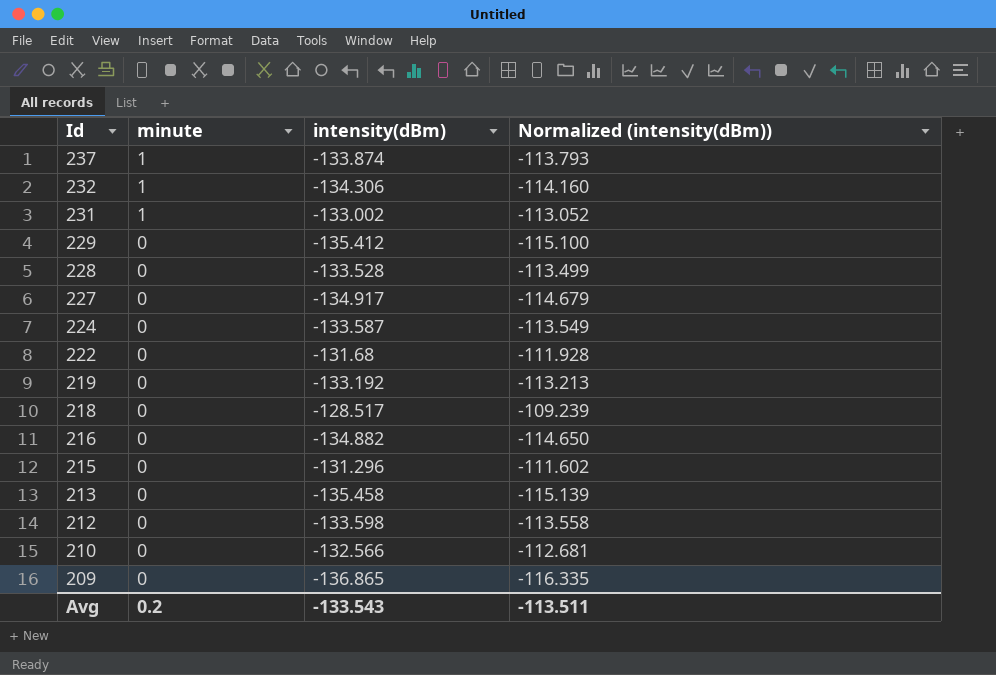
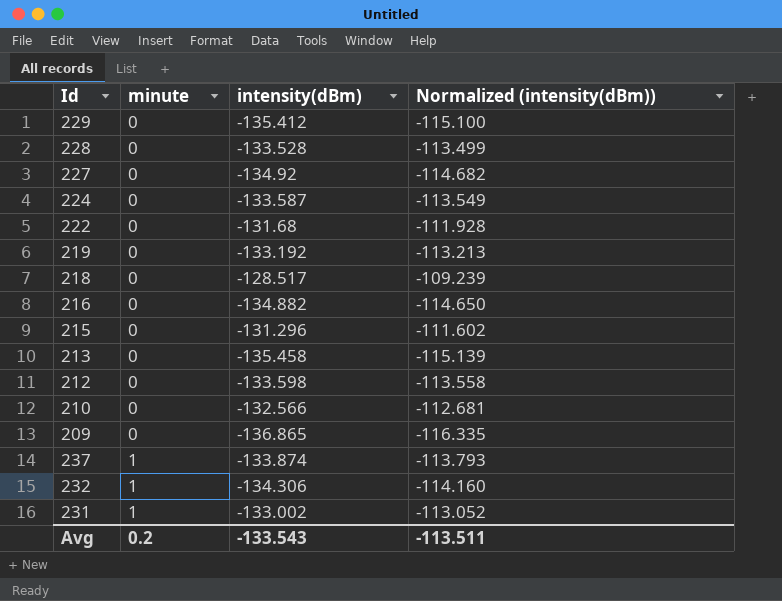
row order: Id descending -> minute ascending
227 | intensity(dBm): -134.917 -> -134.92
227 | Normalized (intensity(dBm)): -114.679 -> -114.682

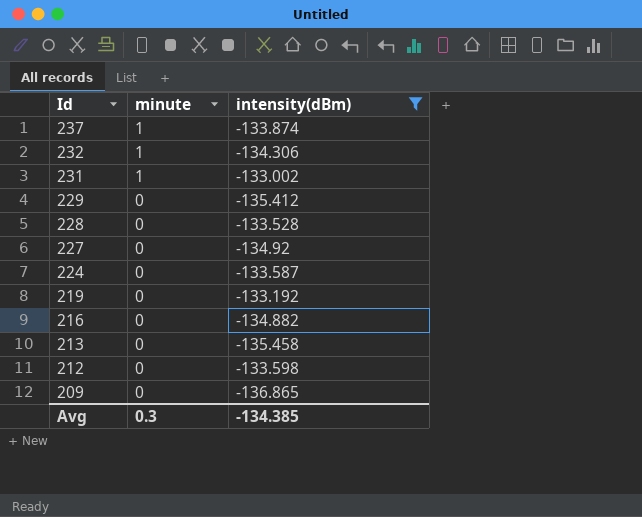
filter: none -> intensity(dBm) <= -133.002
row order: minute ascending -> Id descending
column Normalized (intensity(dBm)) | formula: [intensity(dBm)] * 0.85 -> none
Avg | minute: 0.2 -> 0.3
Avg | intensity(dBm): -133.543 -> -134.385

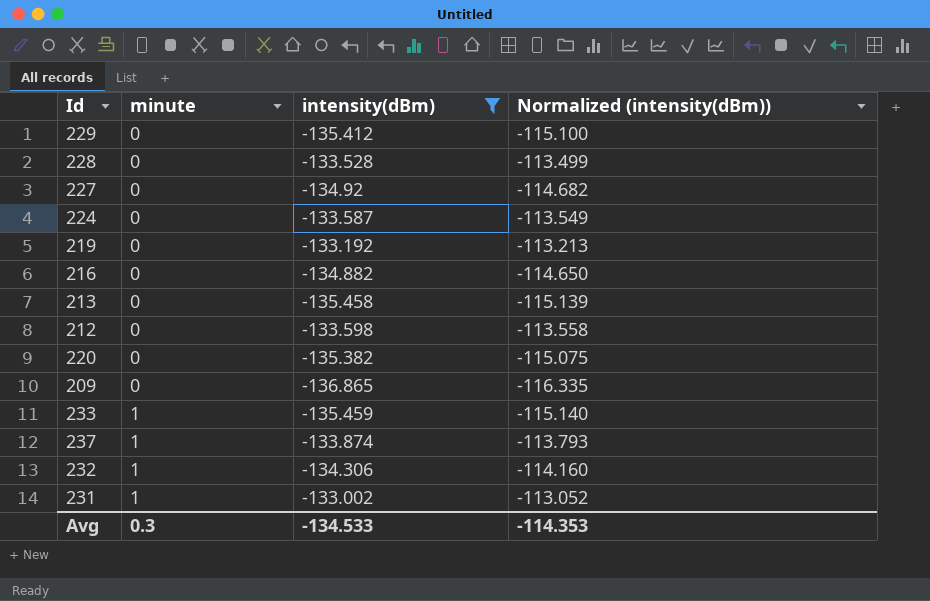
row order: Id descending -> minute ascending
column Normalized (intensity(dBm)) | formula: none -> [intensity(dBm)] * 0.85
row 220: none -> 0 | -135.382 | -115.075
row 233: none -> 1 | -135.459 | -115.140
Avg | intensity(dBm): -134.385 -> -134.533

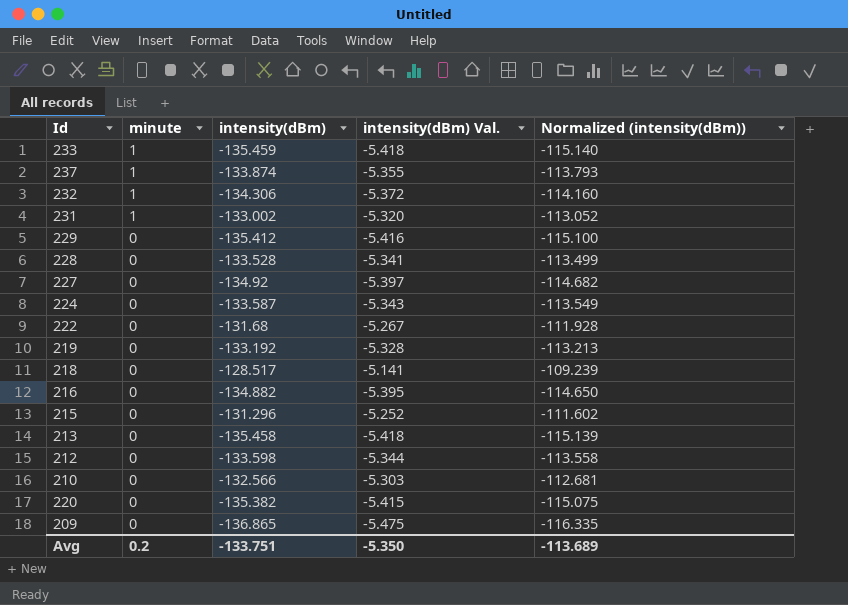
filter: intensity(dBm) <= -133.002 -> none
row order: minute ascending -> minute descending
column intensity(dBm) Val. | formula: none -> [intensity(dBm)] * 0.04
Avg | minute: 0.3 -> 0.2
Avg | intensity(dBm): -134.533 -> -133.751
Avg | Normalized (intensity(dBm)): -114.353 -> -113.689

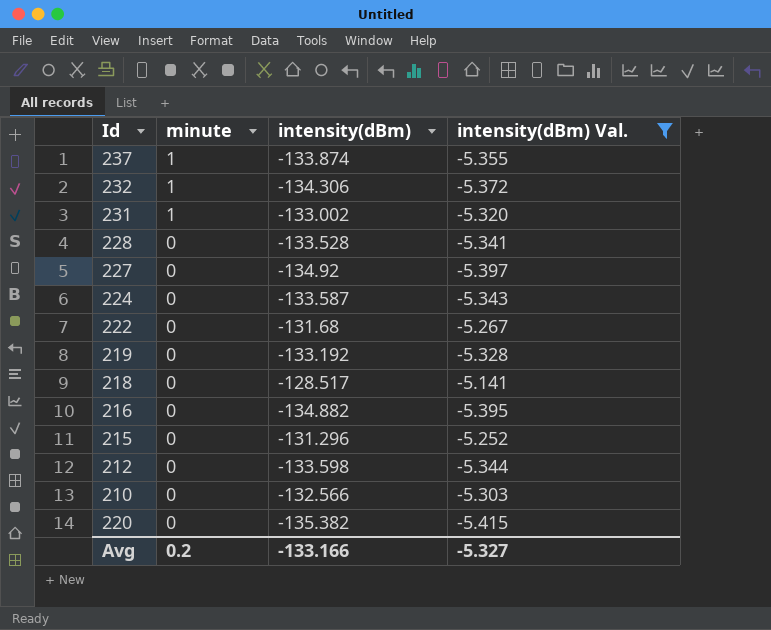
filter: none -> intensity(dBm) Val. >= -5.415
column Normalized (intensity(dBm)) | formula: [intensity(dBm)] * 0.85 -> none
Avg | intensity(dBm): -133.751 -> -133.166
Avg | intensity(dBm) Val.: -5.350 -> -5.327

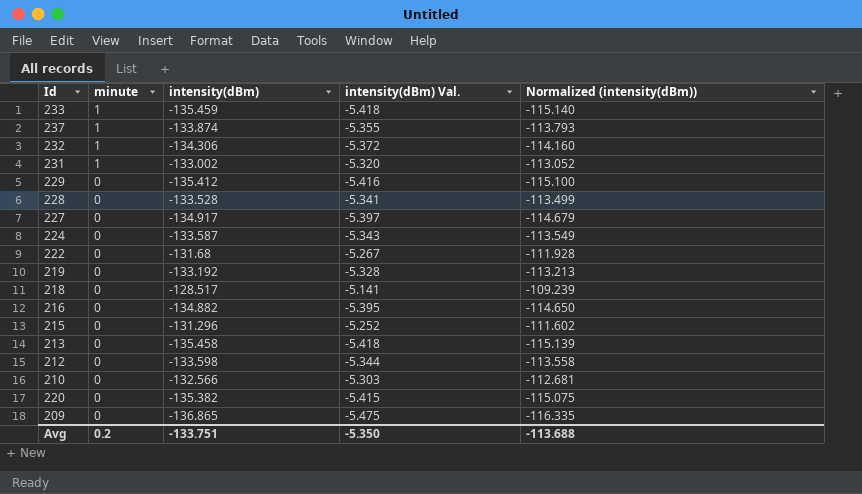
filter: intensity(dBm) Val. >= -5.415 -> none
column Normalized (intensity(dBm)) | formula: none -> [intensity(dBm)] * 0.85
227 | intensity(dBm): -134.92 -> -134.917
Avg | intensity(dBm): -133.166 -> -133.751
Avg | intensity(dBm) Val.: -5.327 -> -5.350

